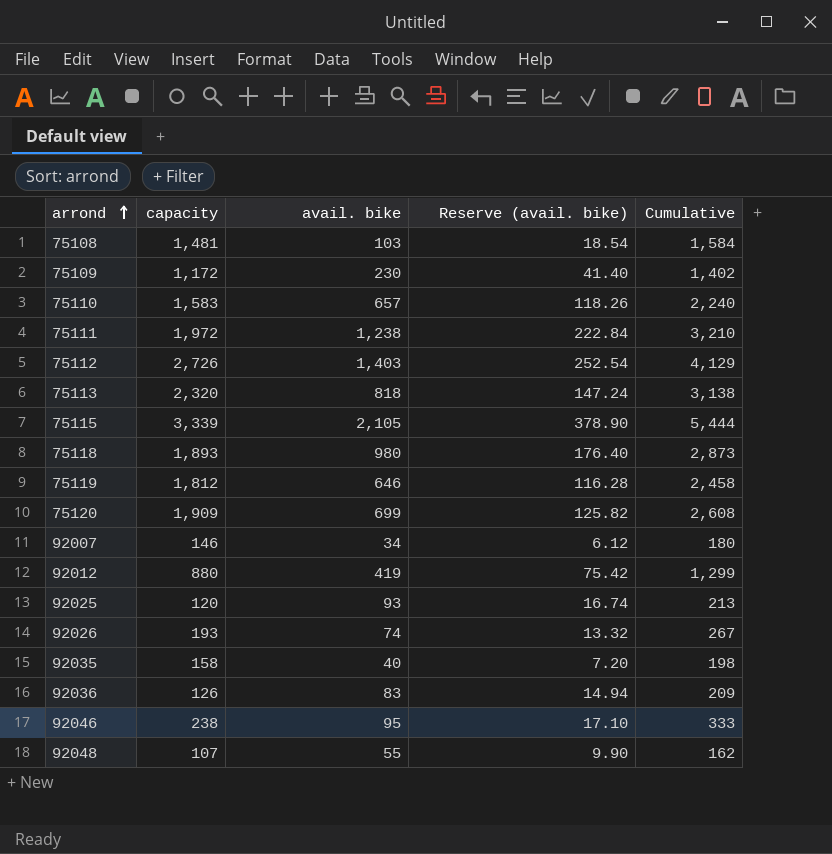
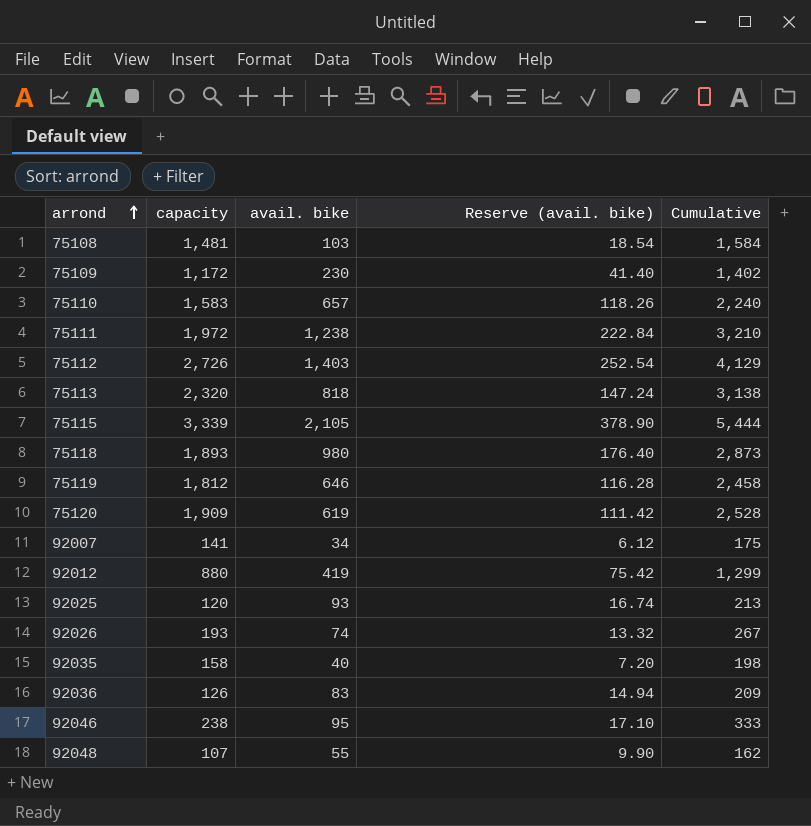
75120 | avail. bike: 699 -> 619
75120 | Reserve (avail. bike): 125.82 -> 111.42
75120 | Cumulative: 2,608 -> 2,528
92007 | capacity: 146 -> 141
92007 | Cumulative: 180 -> 175

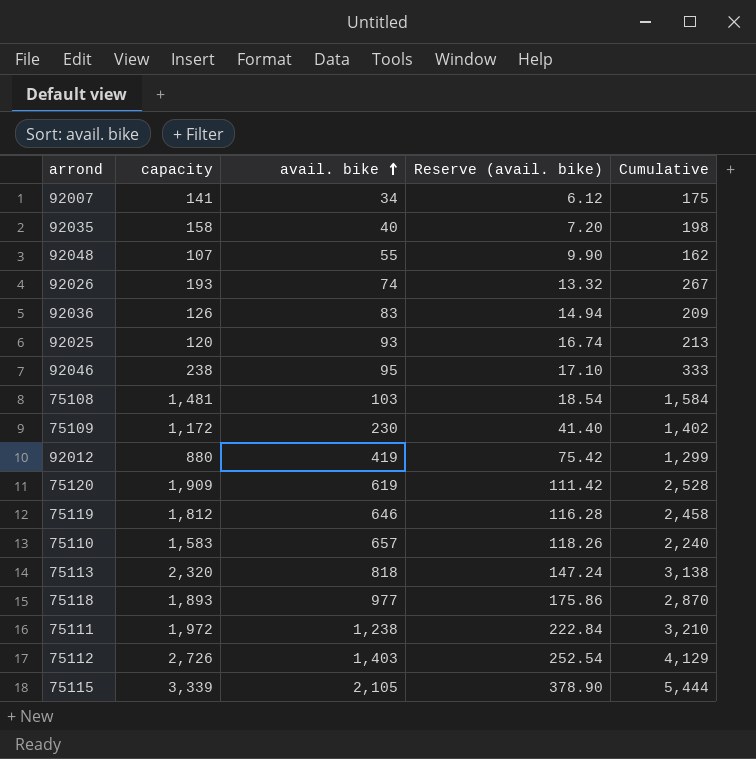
row order: arrond ascending -> avail. bike ascending
75118 | avail. bike: 980 -> 977
75118 | Reserve (avail. bike): 176.40 -> 175.86
75118 | Cumulative: 2,873 -> 2,870

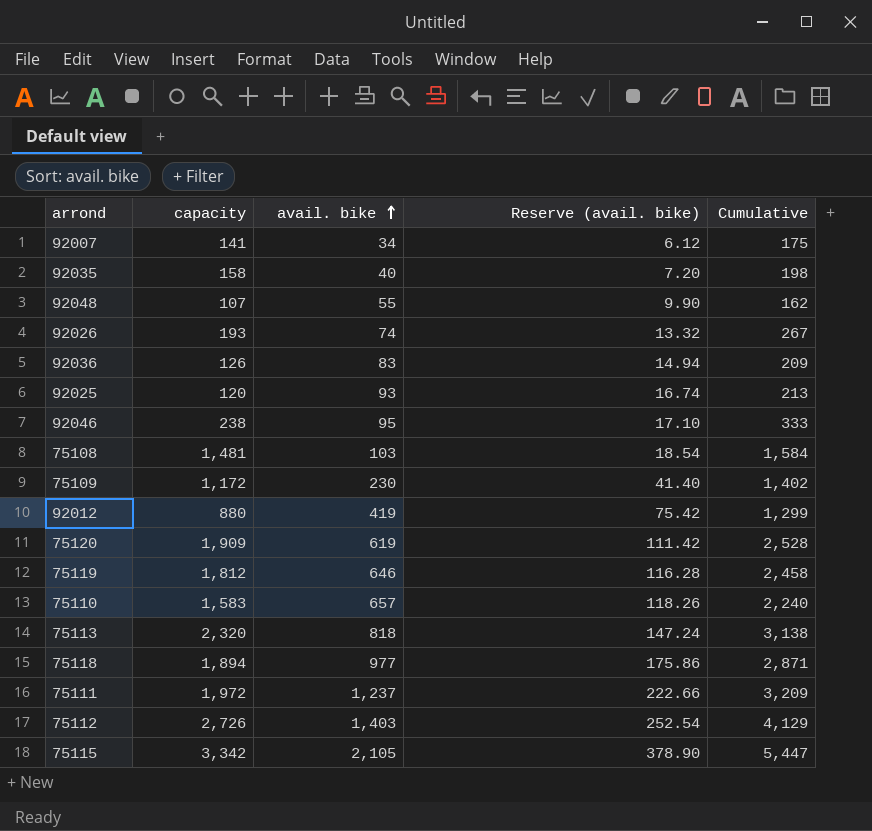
75118 | capacity: 1,893 -> 1,894
75118 | Cumulative: 2,870 -> 2,871
75111 | avail. bike: 1,238 -> 1,237
75111 | Reserve (avail. bike): 222.84 -> 222.66
75111 | Cumulative: 3,210 -> 3,209
75115 | capacity: 3,339 -> 3,342
75115 | Cumulative: 5,444 -> 5,447

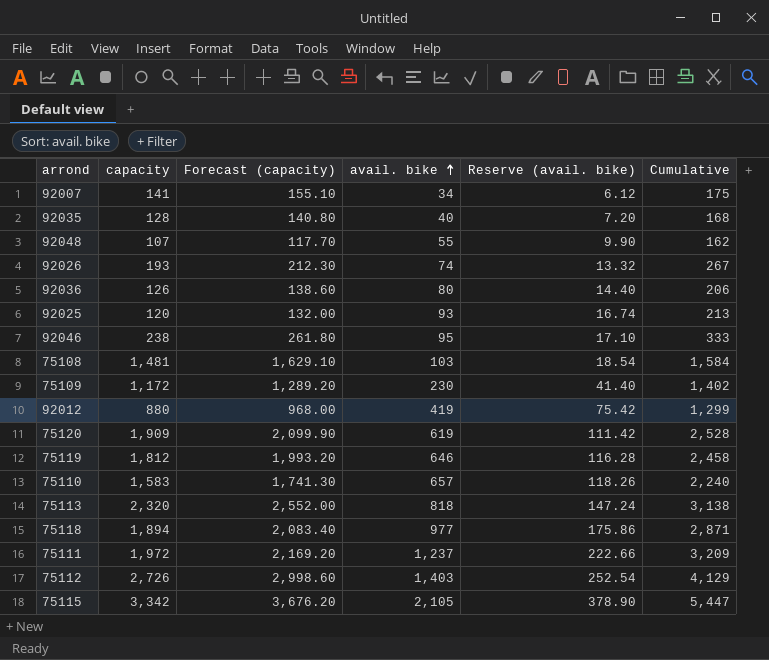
column Forecast (capacity) | formula: none -> [capacity] * 1.1
92035 | capacity: 158 -> 128
92035 | Cumulative: 198 -> 168
92036 | avail. bike: 83 -> 80
92036 | Reserve (avail. bike): 14.94 -> 14.40
92036 | Cumulative: 209 -> 206

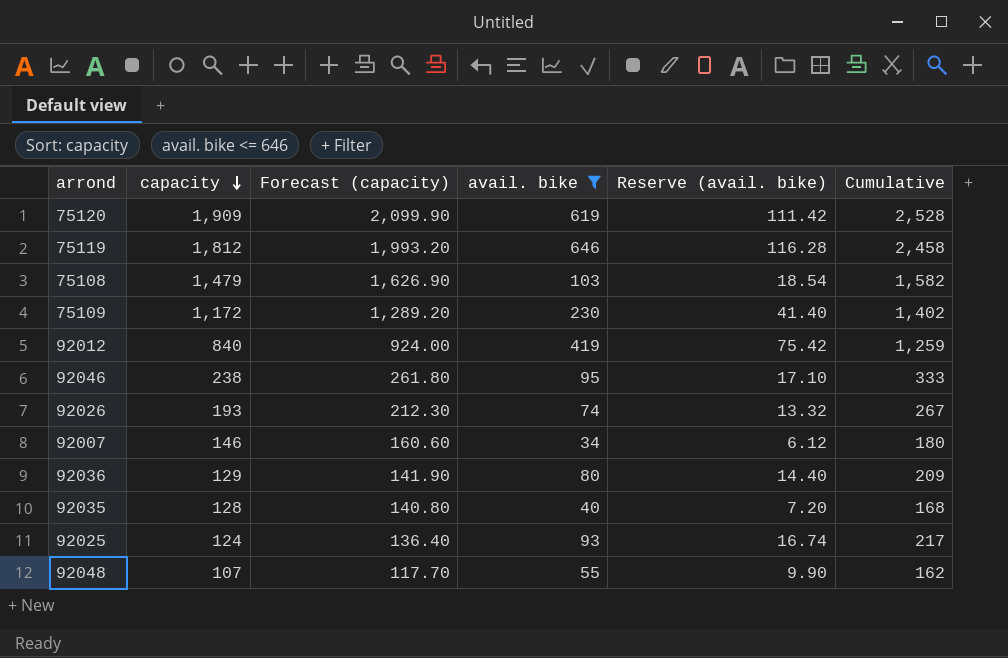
filter: none -> avail. bike <= 646
row order: avail. bike ascending -> capacity descending
75108 | capacity: 1,481 -> 1,479
75108 | Forecast (capacity): 1,629.10 -> 1,626.90
75108 | Cumulative: 1,584 -> 1,582
92012 | capacity: 880 -> 840
92012 | Forecast (capacity): 968.00 -> 924.00
92012 | Cumulative: 1,299 -> 1,259
92007 | capacity: 141 -> 146
92007 | Forecast (capacity): 155.10 -> 160.60
92007 | Cumulative: 175 -> 180
92036 | capacity: 126 -> 129
92036 | Forecast (capacity): 138.60 -> 141.90
92036 | Cumulative: 206 -> 209
92025 | capacity: 120 -> 124
92025 | Forecast (capacity): 132.00 -> 136.40
92025 | Cumulative: 213 -> 217

